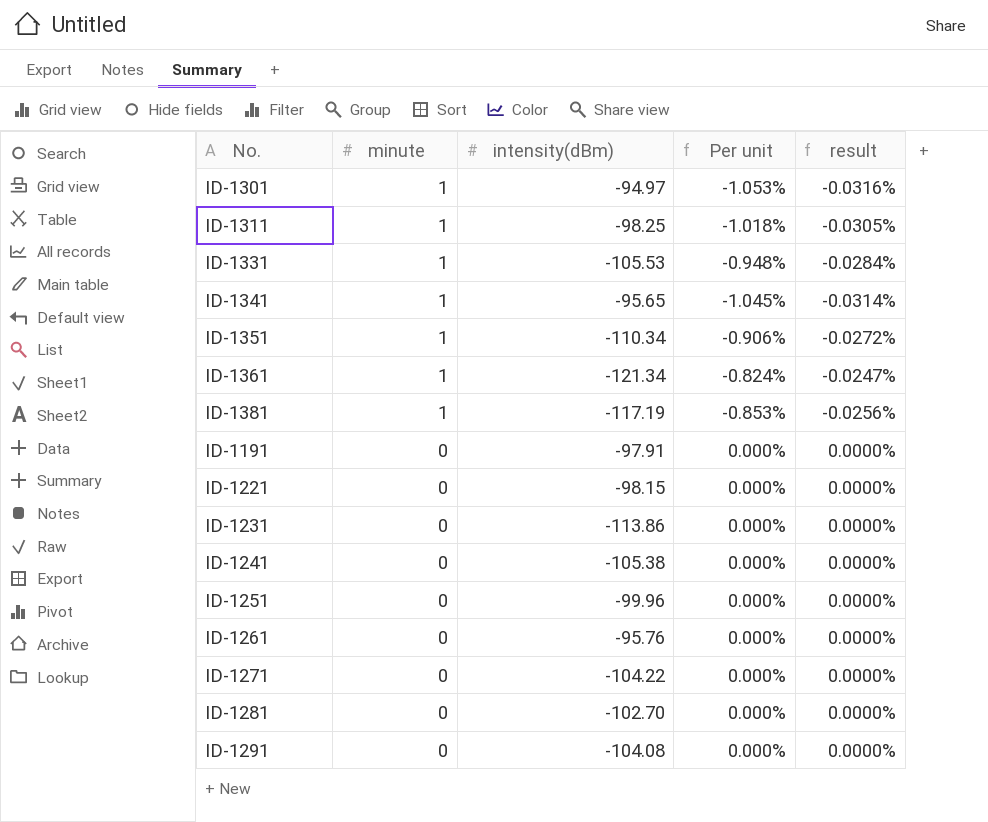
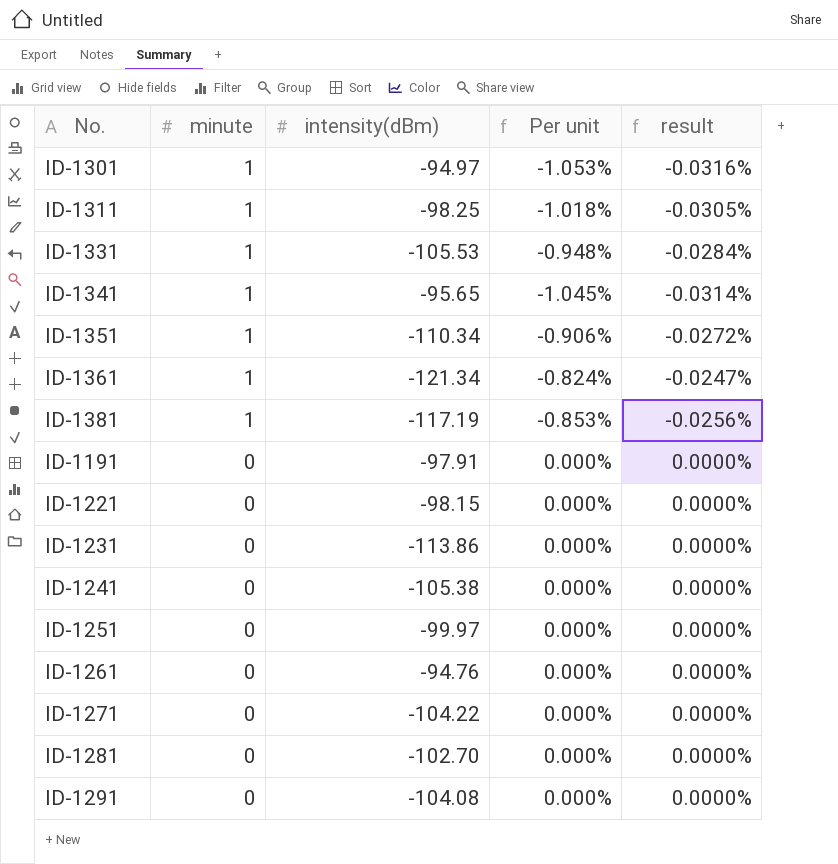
ID-1251 | intensity(dBm): -99.96 -> -99.97
ID-1261 | intensity(dBm): -95.76 -> -94.76

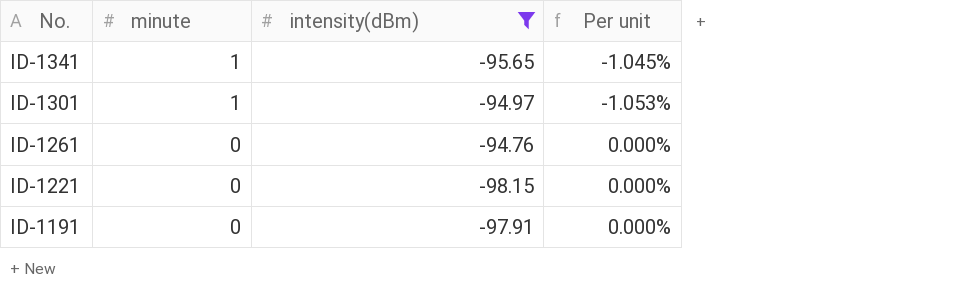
filter: none -> intensity(dBm) >= -98.15
row order: minute descending -> No. descending
column result | formula: [Per unit] * 0.03 -> none

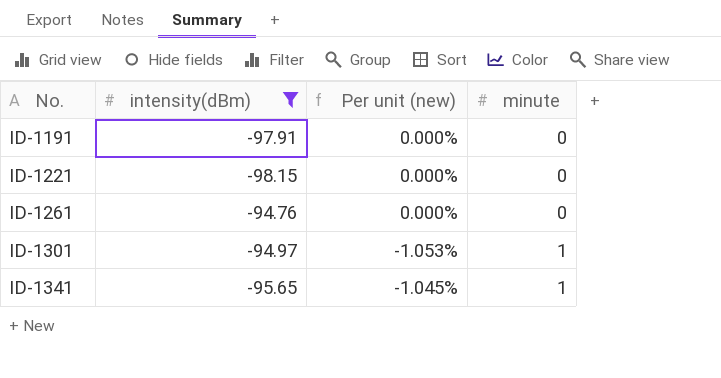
row order: No. descending -> No. ascending
column name: Per unit -> Per unit (new)
column minute | position: 2 -> 4

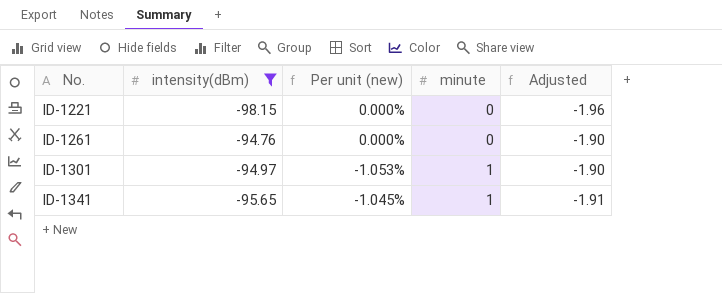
column Adjusted | formula: none -> [intensity(dBm)] * 0.02
row ID-1191: -97.91 | 0.000% | 0 -> none

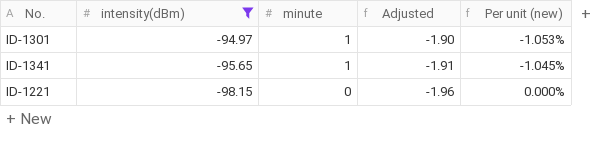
row order: No. ascending -> intensity(dBm) descending
column Per unit (new) | position: 3 -> 5
row ID-1261: -94.76 | 0.000% | 0 | -1.90 -> none

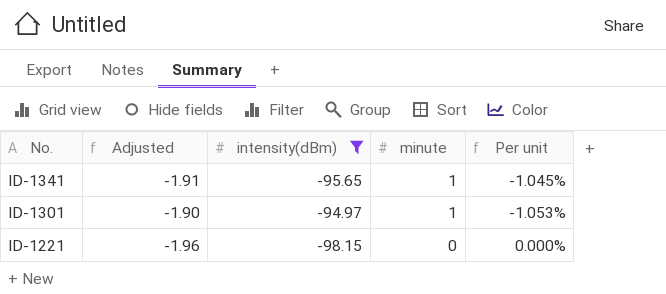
row order: intensity(dBm) descending -> No. descending
column Adjusted | position: 4 -> 2
column name: Per unit (new) -> Per unit

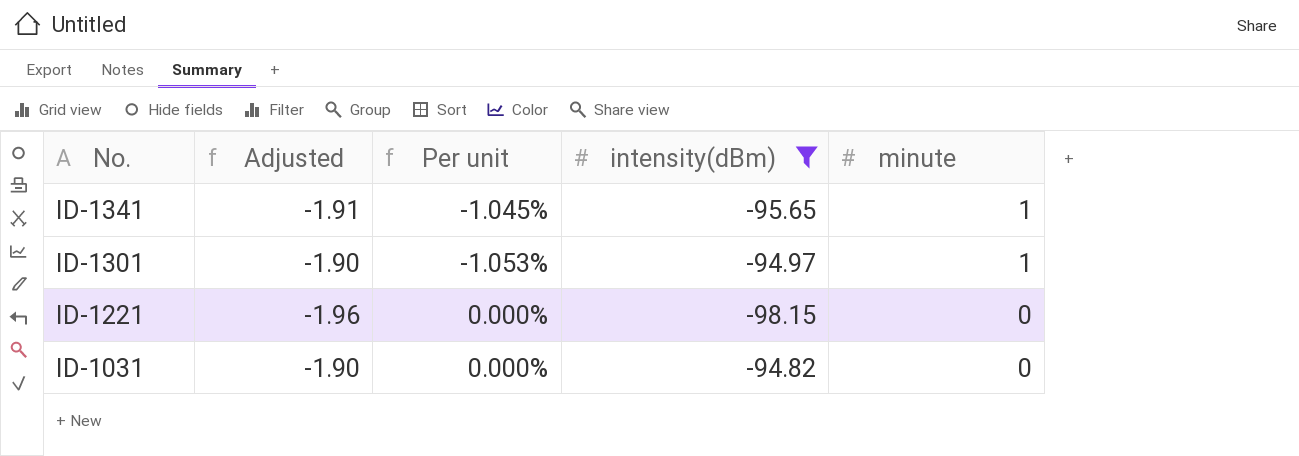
column Per unit | position: 5 -> 3
row ID-1031: none -> -1.90 | 0.000% | -94.82 | 0

